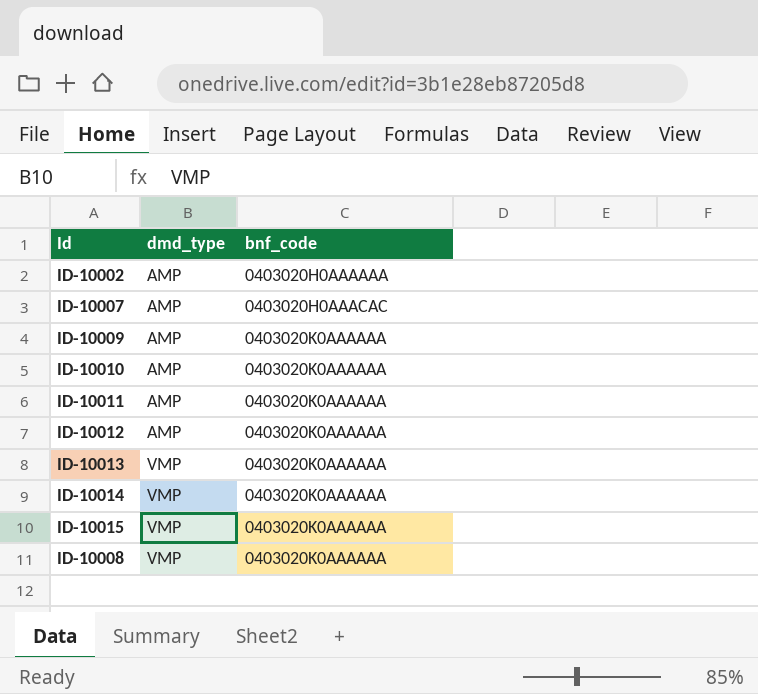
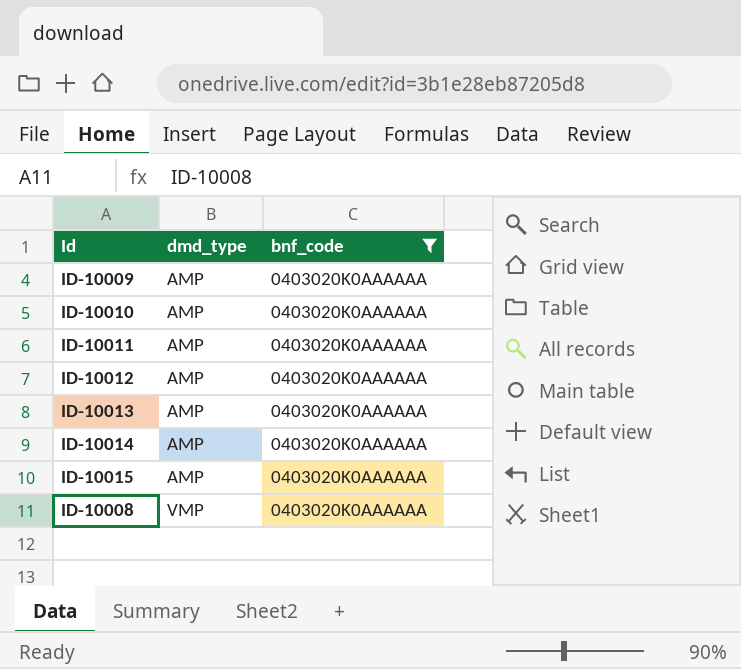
filter: none -> bnf_code = 0403020K0AAAAAA
ID-10013 | dmd_type: VMP -> AMP
ID-10014 | dmd_type: VMP -> AMP
ID-10015 | dmd_type: VMP -> AMP

